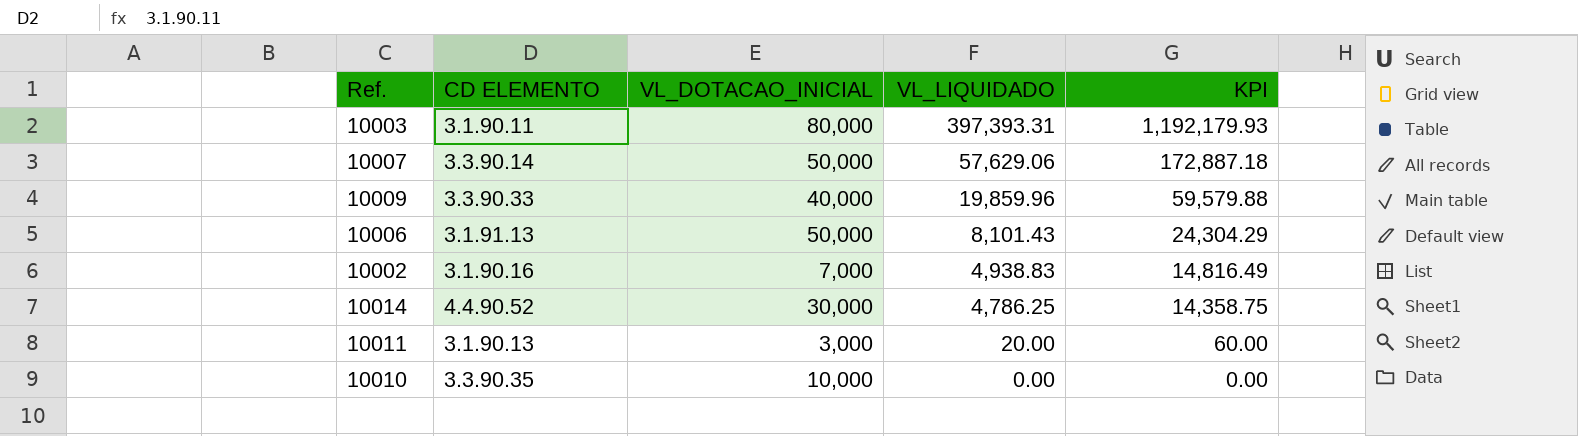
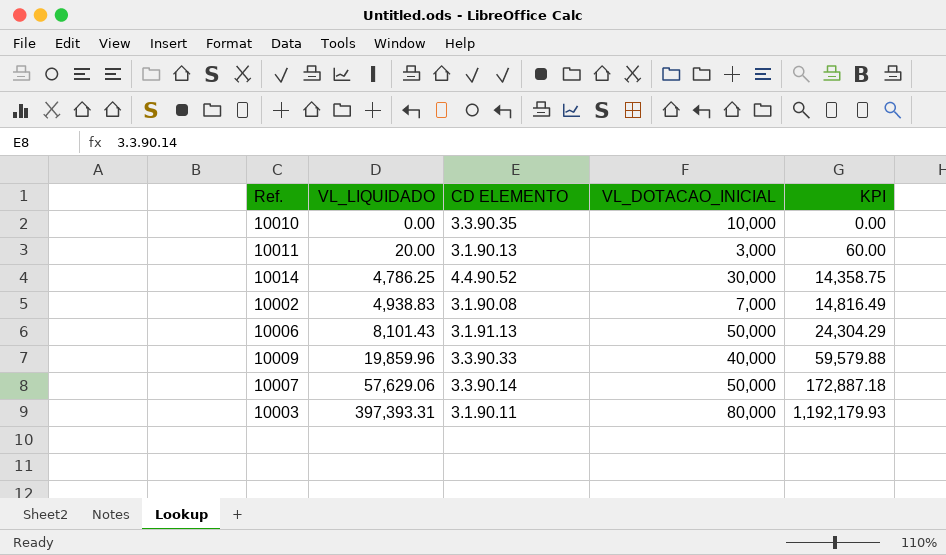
row order: VL_LIQUIDADO descending -> VL_LIQUIDADO ascending
column VL_LIQUIDADO | position: 4 -> 2
10002 | CD ELEMENTO: 3.1.90.16 -> 3.1.90.08

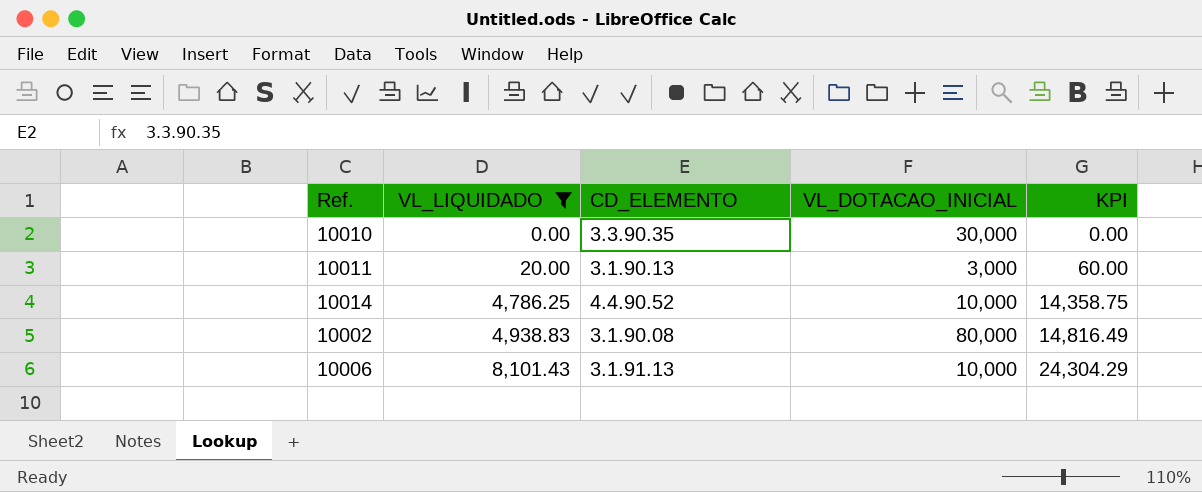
filter: none -> VL_LIQUIDADO <= 8,101.43
column name: CD ELEMENTO -> CD_ELEMENTO
10010 | VL_DOTACAO_INICIAL: 10,000 -> 30,000
10014 | VL_DOTACAO_INICIAL: 30,000 -> 10,000
10002 | VL_DOTACAO_INICIAL: 7,000 -> 80,000
10006 | VL_DOTACAO_INICIAL: 50,000 -> 10,000

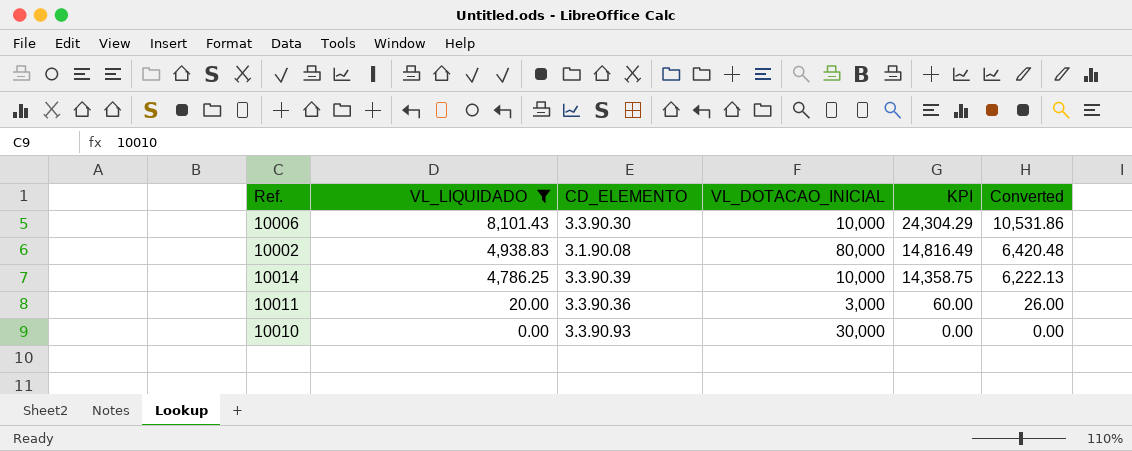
row order: VL_LIQUIDADO ascending -> VL_LIQUIDADO descending
column Converted | formula: none -> [VL_LIQUIDADO] * 1.3
10006 | CD_ELEMENTO: 3.1.91.13 -> 3.3.90.30
10014 | CD_ELEMENTO: 4.4.90.52 -> 3.3.90.39
10011 | CD_ELEMENTO: 3.1.90.13 -> 3.3.90.36
10010 | CD_ELEMENTO: 3.3.90.35 -> 3.3.90.93

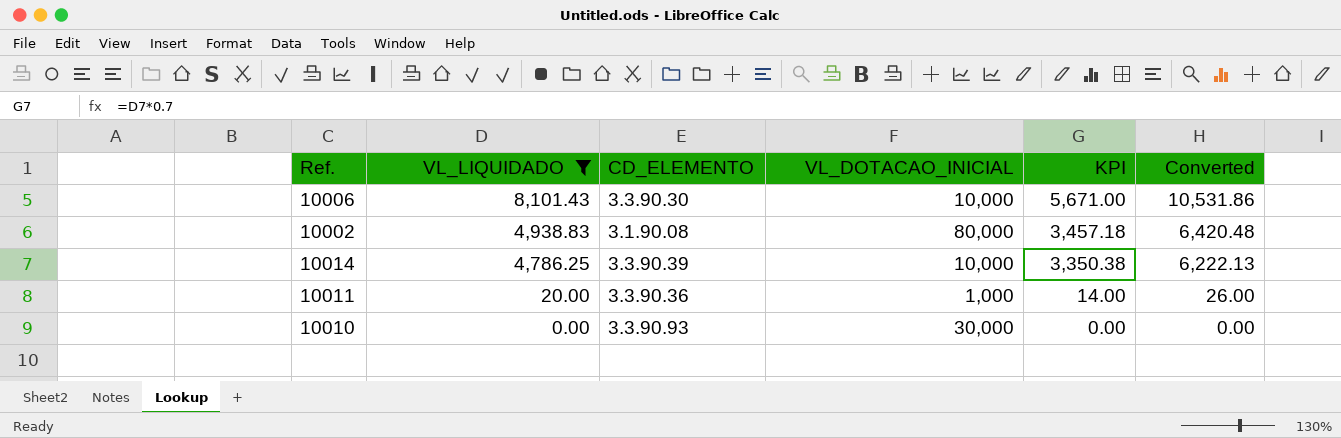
column KPI | formula: [VL_LIQUIDADO] * 3 -> [VL_LIQUIDADO] * 0.7
10011 | VL_DOTACAO_INICIAL: 3,000 -> 1,000

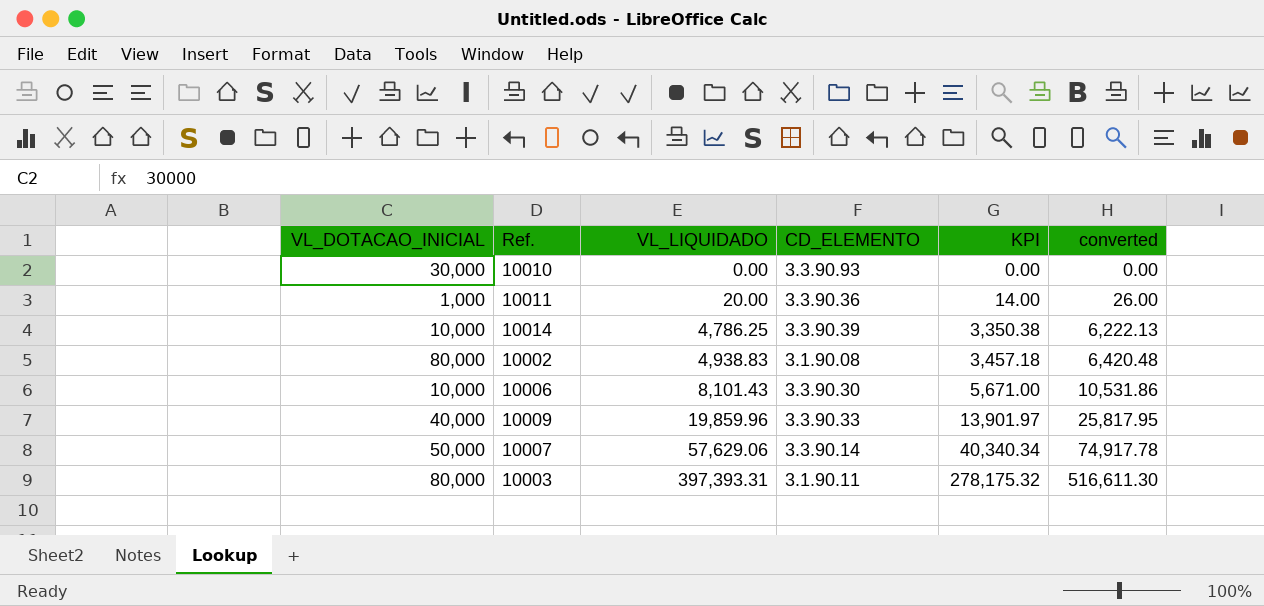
filter: VL_LIQUIDADO <= 8,101.43 -> none
row order: VL_LIQUIDADO descending -> VL_LIQUIDADO ascending
column VL_DOTACAO_INICIAL | position: 4 -> 1
column name: Converted -> converted

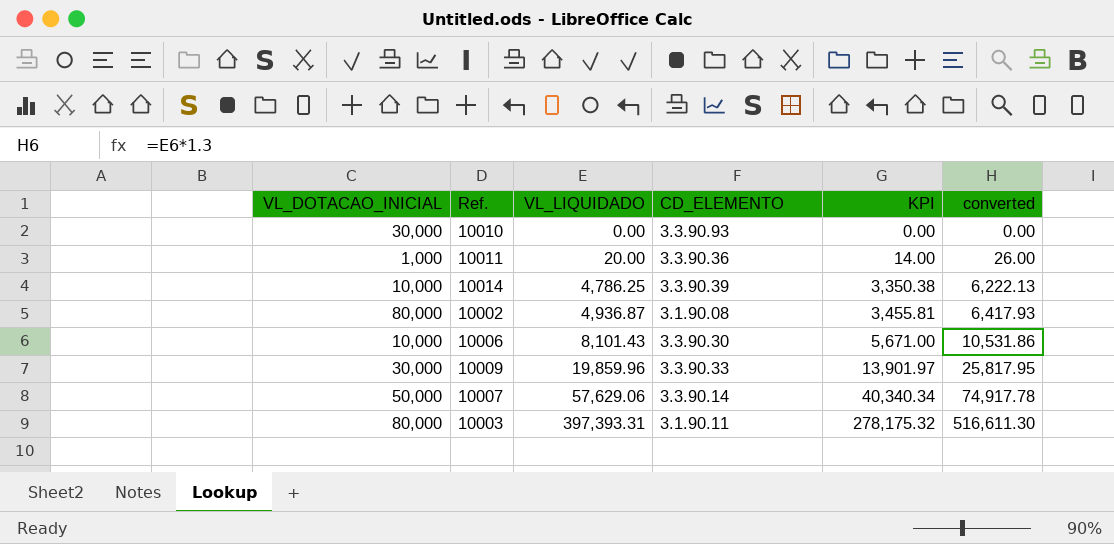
10002 | VL_LIQUIDADO: 4,938.83 -> 4,936.87
10002 | KPI: 3,457.18 -> 3,455.81
10002 | converted: 6,420.48 -> 6,417.93
10009 | VL_DOTACAO_INICIAL: 40,000 -> 30,000

